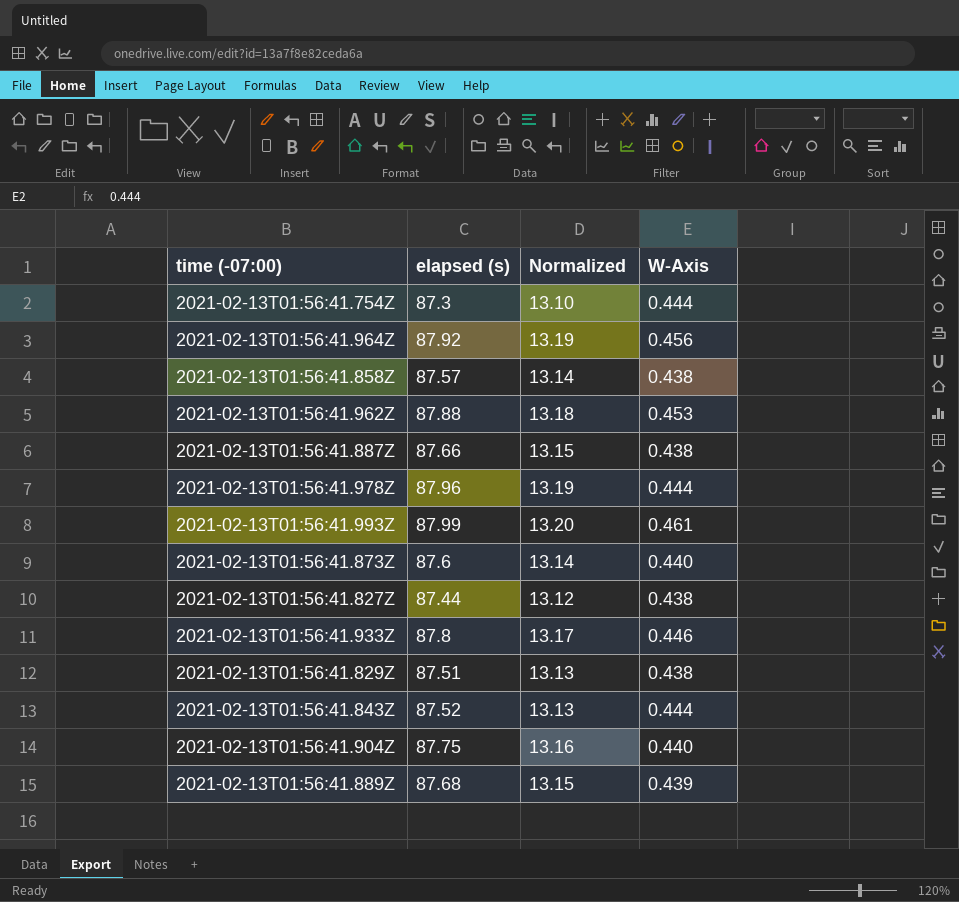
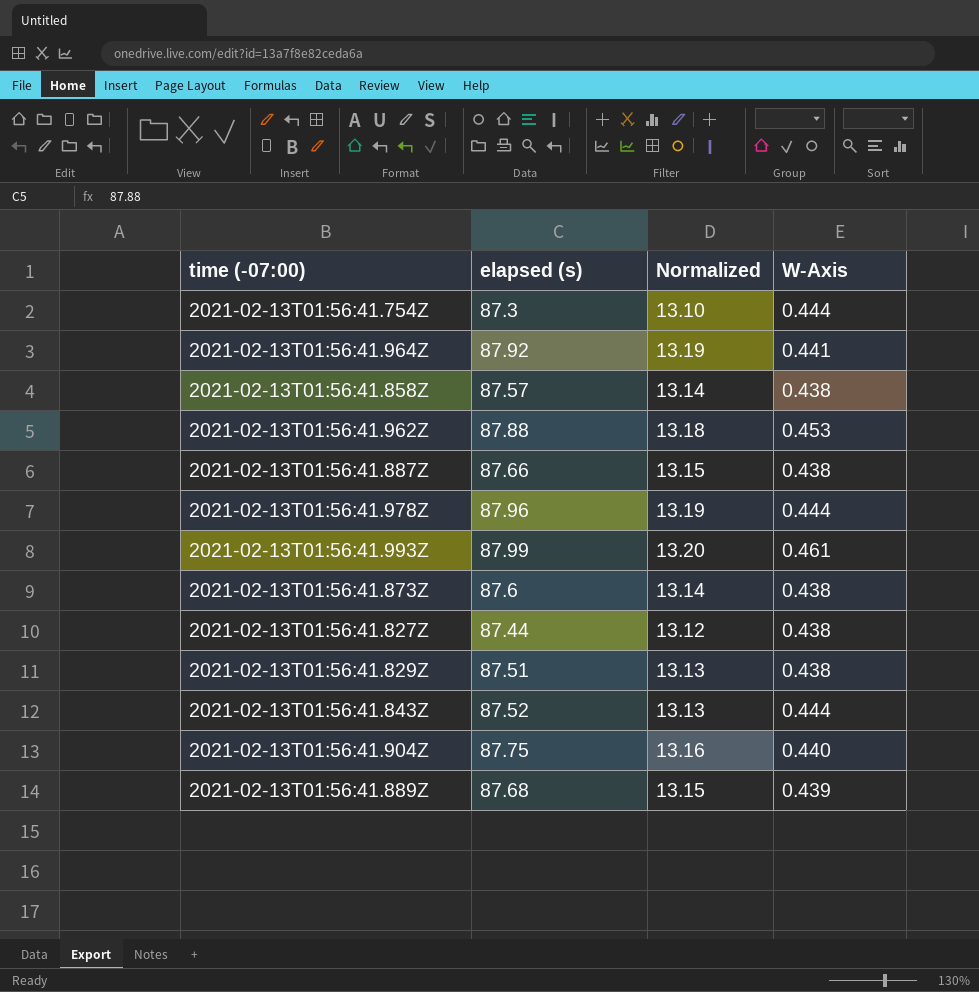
row 2021-02-13T01:56:41.933Z: 87.8 | 13.17 | 0.446 -> none
2021-02-13T01:56:41.964Z | W-Axis: 0.456 -> 0.441
2021-02-13T01:56:41.873Z | W-Axis: 0.440 -> 0.438

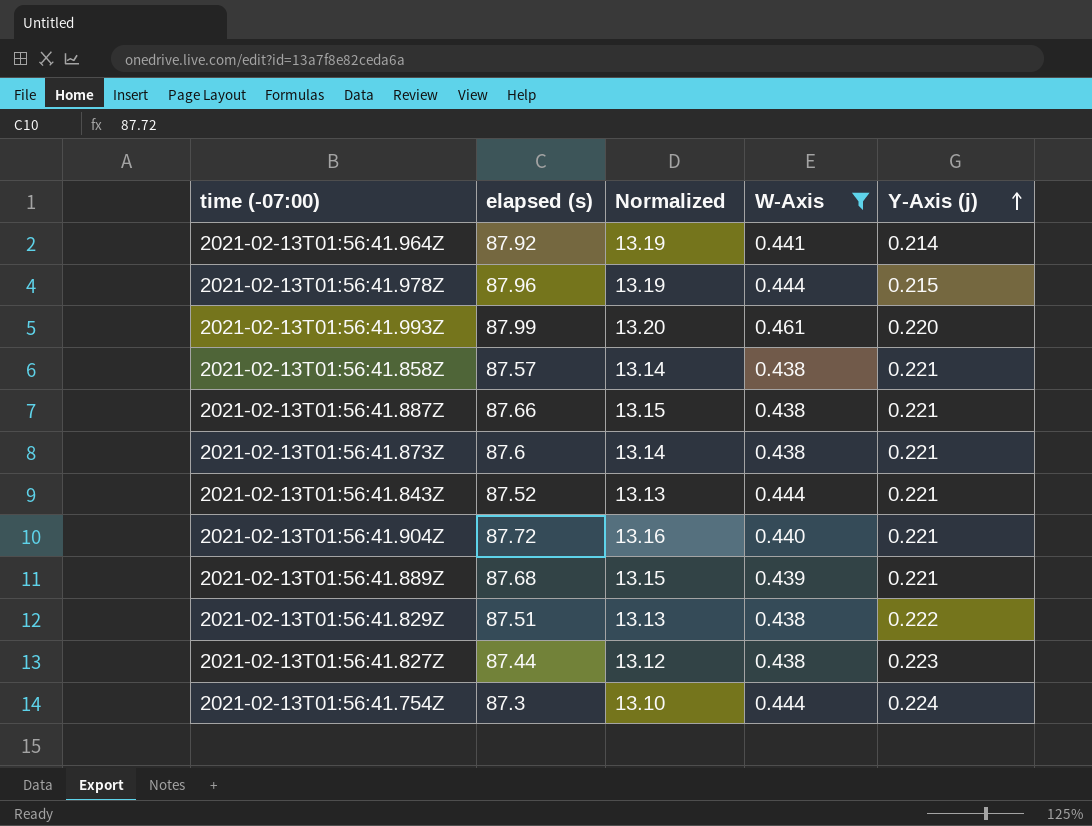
filter: none -> W-Axis != 0.453
row order: none -> Y-Axis (j) ascending
column Y-Axis (j) | position: none -> 5
2021-02-13T01:56:41.904Z | elapsed (s): 87.75 -> 87.72

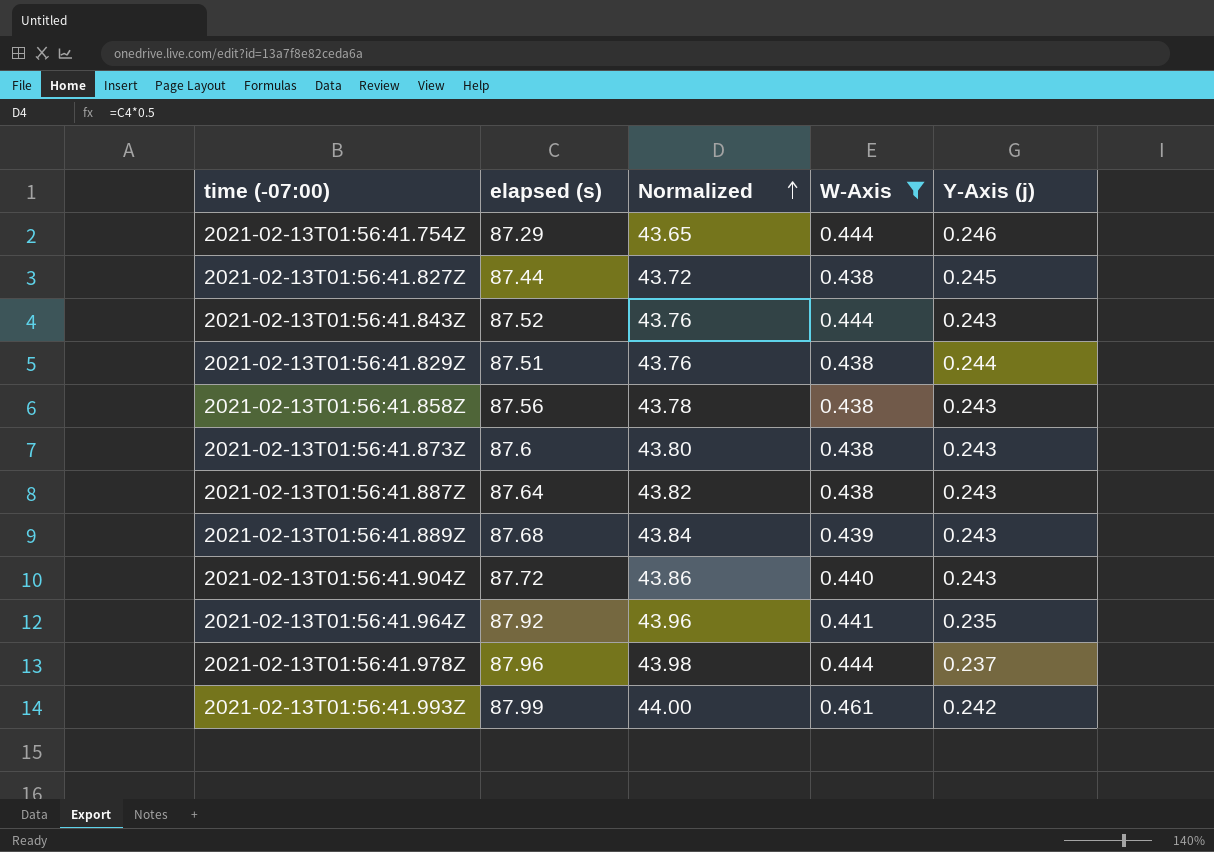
row order: Y-Axis (j) ascending -> Normalized ascending
column Normalized | formula: [elapsed (s)] * 0.15 -> [elapsed (s)] * 0.5
2021-02-13T01:56:41.754Z | elapsed (s): 87.3 -> 87.29
2021-02-13T01:56:41.754Z | Y-Axis (j): 0.224 -> 0.246
2021-02-13T01:56:41.827Z | Y-Axis (j): 0.223 -> 0.245
2021-02-13T01:56:41.843Z | Y-Axis (j): 0.221 -> 0.243
2021-02-13T01:56:41.829Z | Y-Axis (j): 0.222 -> 0.244
2021-02-13T01:56:41.858Z | elapsed (s): 87.57 -> 87.56
2021-02-13T01:56:41.858Z | Y-Axis (j): 0.221 -> 0.243
2021-02-13T01:56:41.873Z | Y-Axis (j): 0.221 -> 0.243
2021-02-13T01:56:41.887Z | elapsed (s): 87.66 -> 87.64
2021-02-13T01:56:41.887Z | Y-Axis (j): 0.221 -> 0.243
2021-02-13T01:56:41.889Z | Y-Axis (j): 0.221 -> 0.243
2021-02-13T01:56:41.904Z | Y-Axis (j): 0.221 -> 0.243
2021-02-13T01:56:41.964Z | Y-Axis (j): 0.214 -> 0.235
2021-02-13T01:56:41.978Z | Y-Axis (j): 0.215 -> 0.237
2021-02-13T01:56:41.993Z | Y-Axis (j): 0.220 -> 0.242

